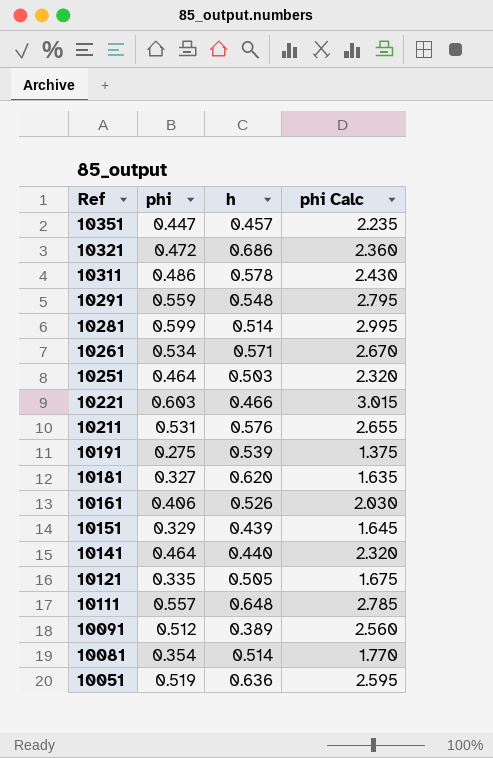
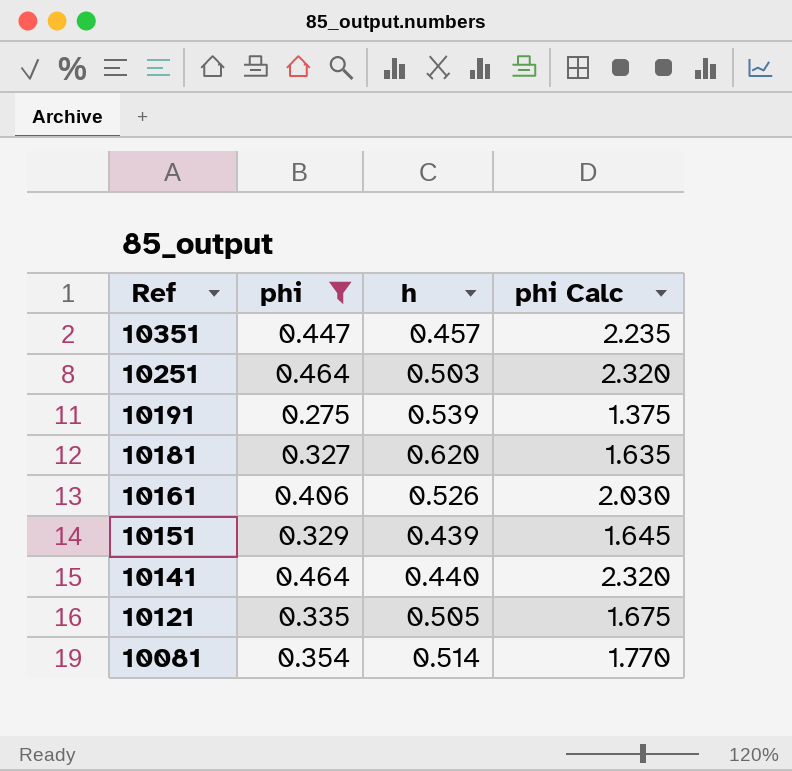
filter: none -> phi <= 0.464

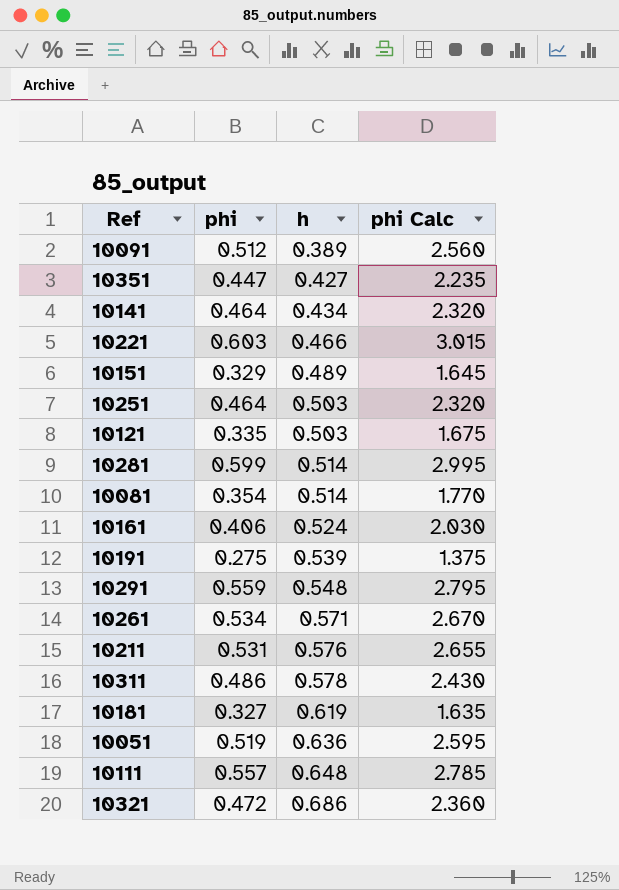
filter: phi <= 0.464 -> none
row order: Ref descending -> h ascending
10351 | h: 0.457 -> 0.427
10141 | h: 0.440 -> 0.434
10151 | h: 0.439 -> 0.489
10121 | h: 0.505 -> 0.503
10161 | h: 0.526 -> 0.524
10181 | h: 0.620 -> 0.619

